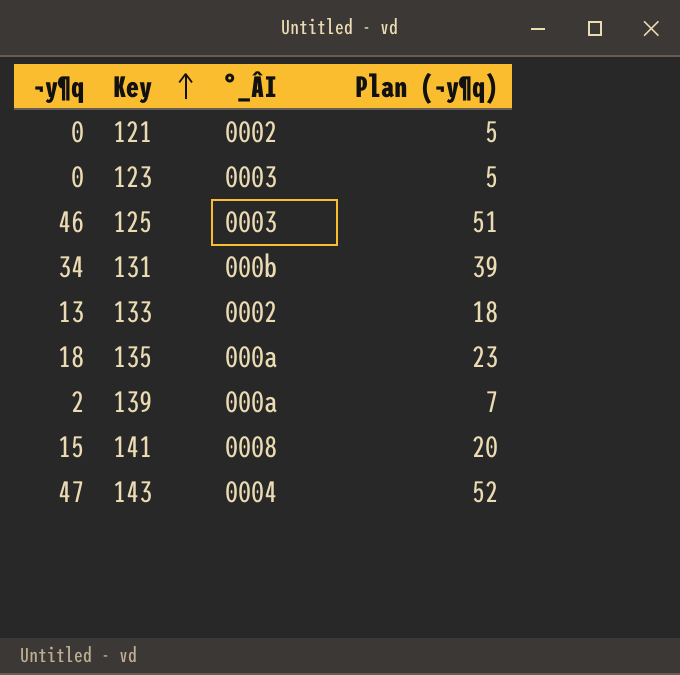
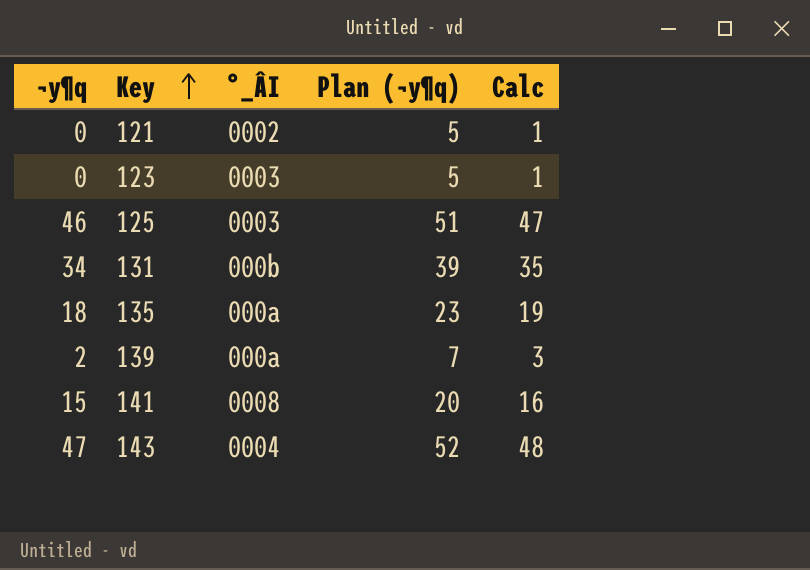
column Calc | formula: none -> [¬y¶q] + 1
row 133: 13 | 0002 | 18 -> none

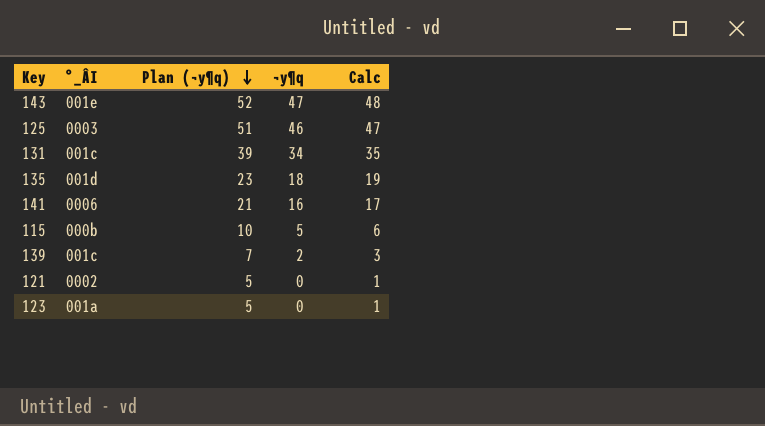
row order: Key ascending -> Plan (¬y¶q) descending
column ¬y¶q | position: 1 -> 4
143 | °_ÂI: 0004 -> 001e
131 | °_ÂI: 000b -> 001c
135 | °_ÂI: 000a -> 001d
141 | °_ÂI: 0008 -> 0006
141 | Plan (¬y¶q): 20 -> 21
141 | ¬y¶q: 15 -> 16
141 | Calc: 16 -> 17
row 115: none -> 000b | 10 | 5 | 6
139 | °_ÂI: 000a -> 001c
123 | °_ÂI: 0003 -> 001a

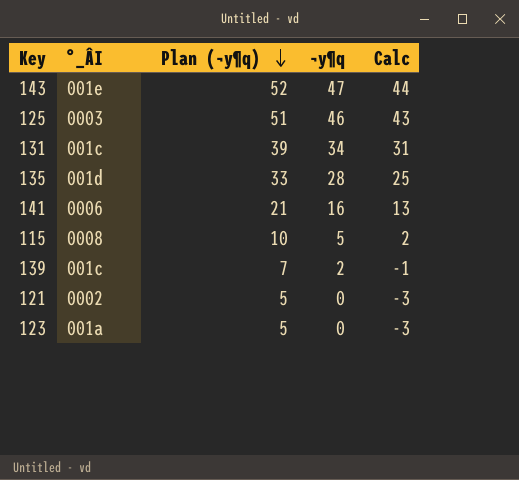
column Calc | formula: [¬y¶q] + 1 -> [¬y¶q] - 3
135 | Plan (¬y¶q): 23 -> 33
135 | ¬y¶q: 18 -> 28
115 | °_ÂI: 000b -> 0008

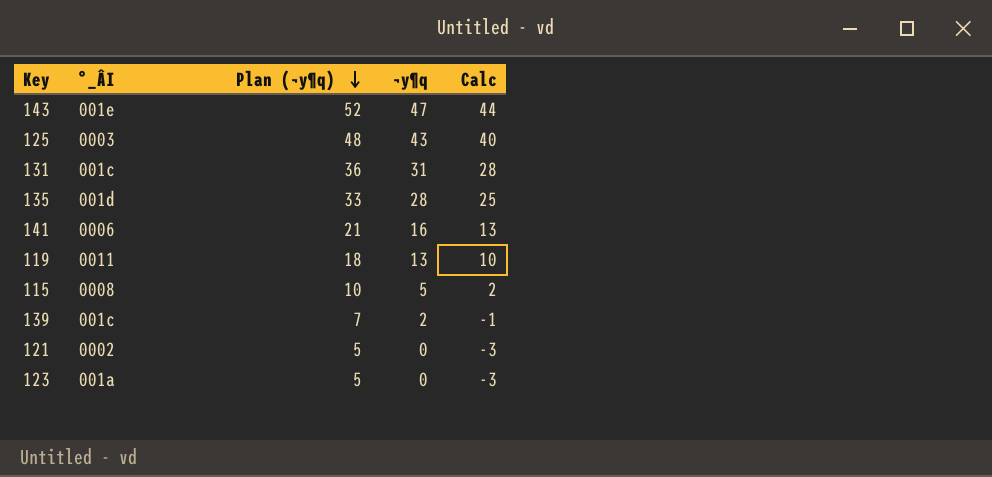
125 | Plan (¬y¶q): 51 -> 48
125 | ¬y¶q: 46 -> 43
125 | Calc: 43 -> 40
131 | Plan (¬y¶q): 39 -> 36
131 | ¬y¶q: 34 -> 31
131 | Calc: 31 -> 28
row 119: none -> 0011 | 18 | 13 | 10

